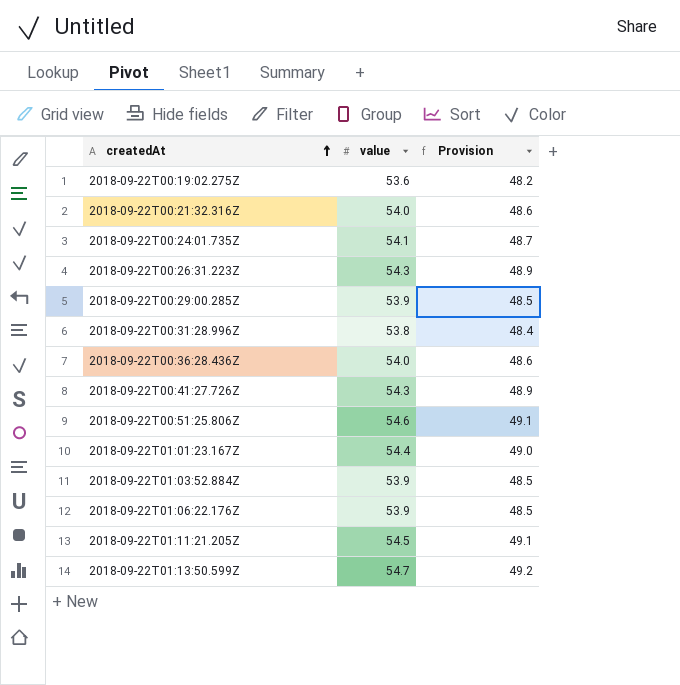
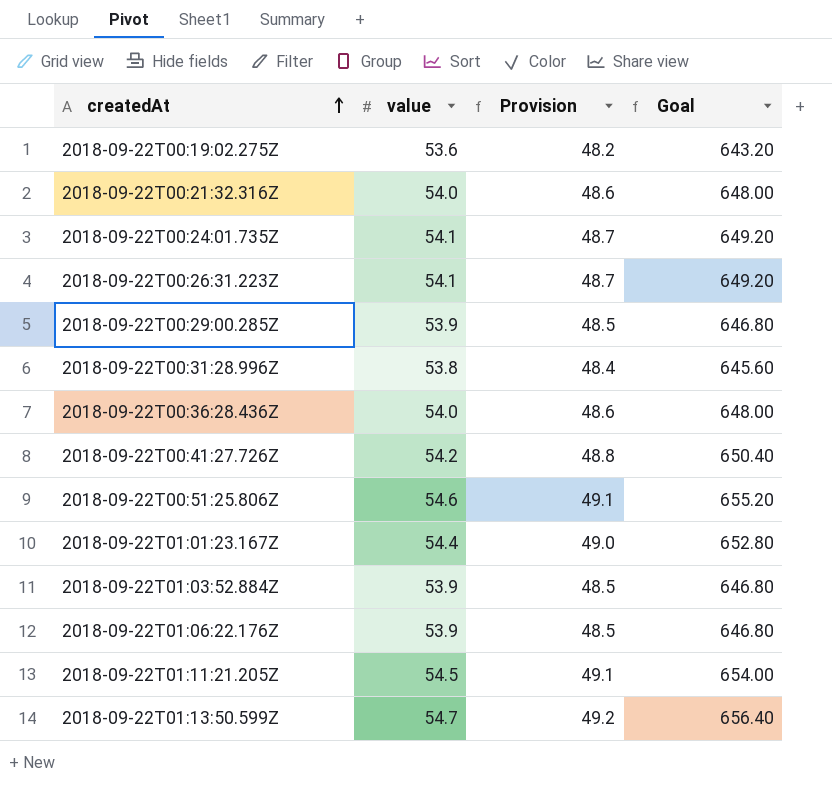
column Goal | formula: none -> [value] * 12
2018-09-22T00:26:31.223Z | value: 54.3 -> 54.1
2018-09-22T00:26:31.223Z | Provision: 48.9 -> 48.7
2018-09-22T00:41:27.726Z | value: 54.3 -> 54.2
2018-09-22T00:41:27.726Z | Provision: 48.9 -> 48.8

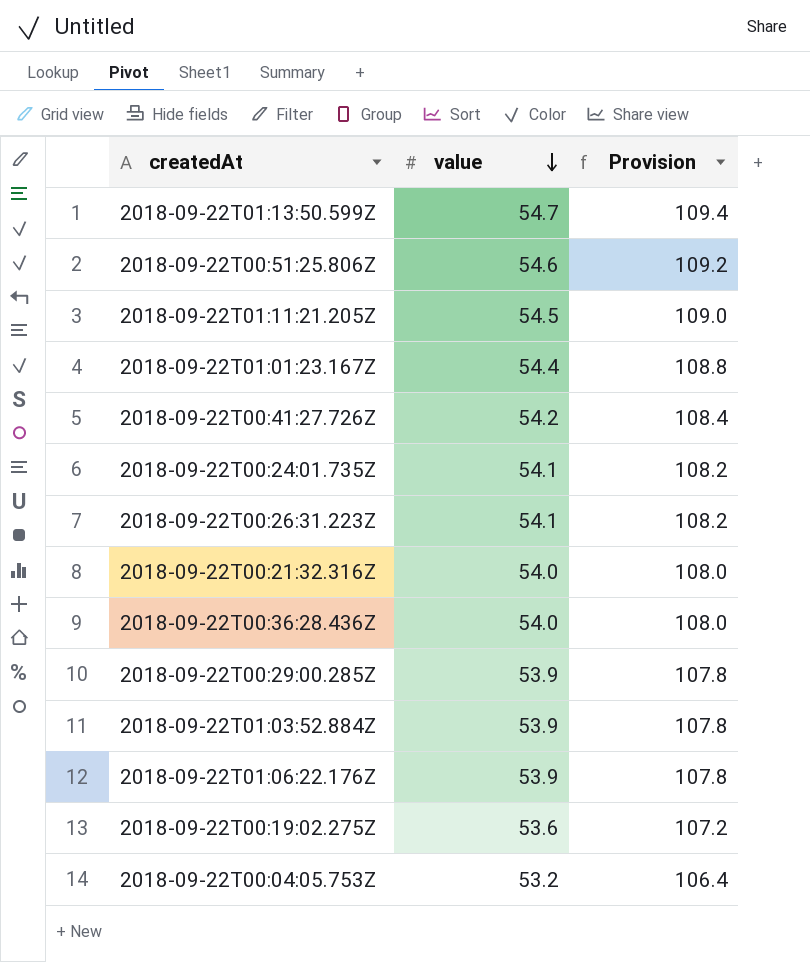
row order: createdAt ascending -> value descending
column Goal | formula: [value] * 12 -> none
column Provision | formula: [value] * 0.9 -> [value] * 2
row 2018-09-22T00:31:28.996Z: 53.8 | 48.4 | 645.60 -> none
row 2018-09-22T00:04:05.753Z: none -> 53.2 | 106.4

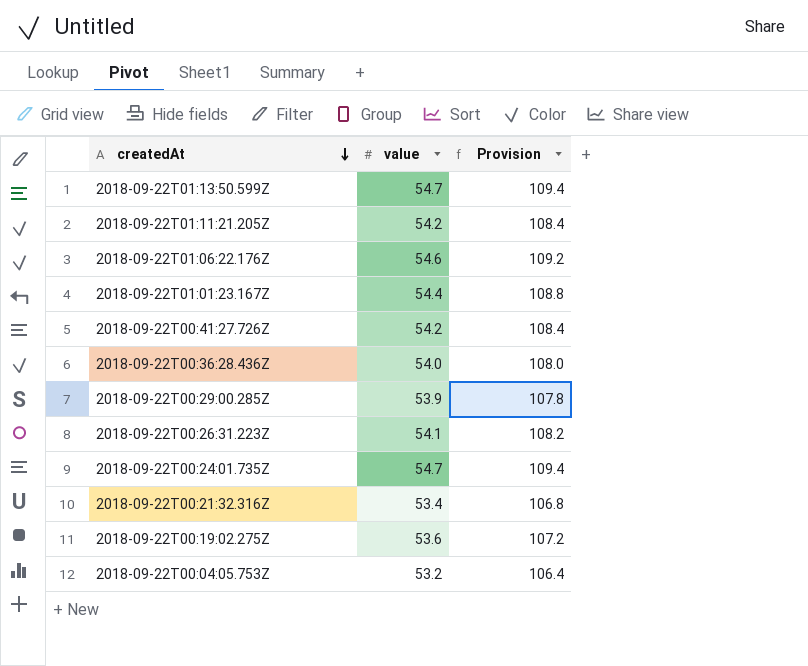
row order: value descending -> createdAt descending
row 2018-09-22T00:51:25.806Z: 54.6 | 109.2 -> none
row 2018-09-22T01:03:52.884Z: 53.9 | 107.8 -> none
2018-09-22T01:11:21.205Z | value: 54.5 -> 54.2
2018-09-22T01:11:21.205Z | Provision: 109.0 -> 108.4
2018-09-22T01:06:22.176Z | value: 53.9 -> 54.6
2018-09-22T01:06:22.176Z | Provision: 107.8 -> 109.2
2018-09-22T00:24:01.735Z | value: 54.1 -> 54.7
2018-09-22T00:24:01.735Z | Provision: 108.2 -> 109.4
2018-09-22T00:21:32.316Z | value: 54.0 -> 53.4
2018-09-22T00:21:32.316Z | Provision: 108.0 -> 106.8

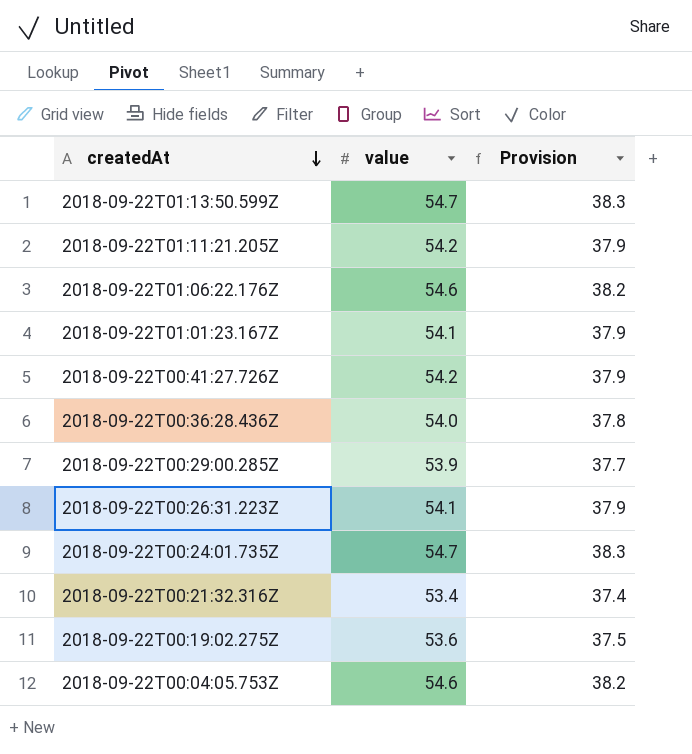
column Provision | formula: [value] * 2 -> [value] * 0.7
2018-09-22T01:01:23.167Z | value: 54.4 -> 54.1
2018-09-22T00:04:05.753Z | value: 53.2 -> 54.6

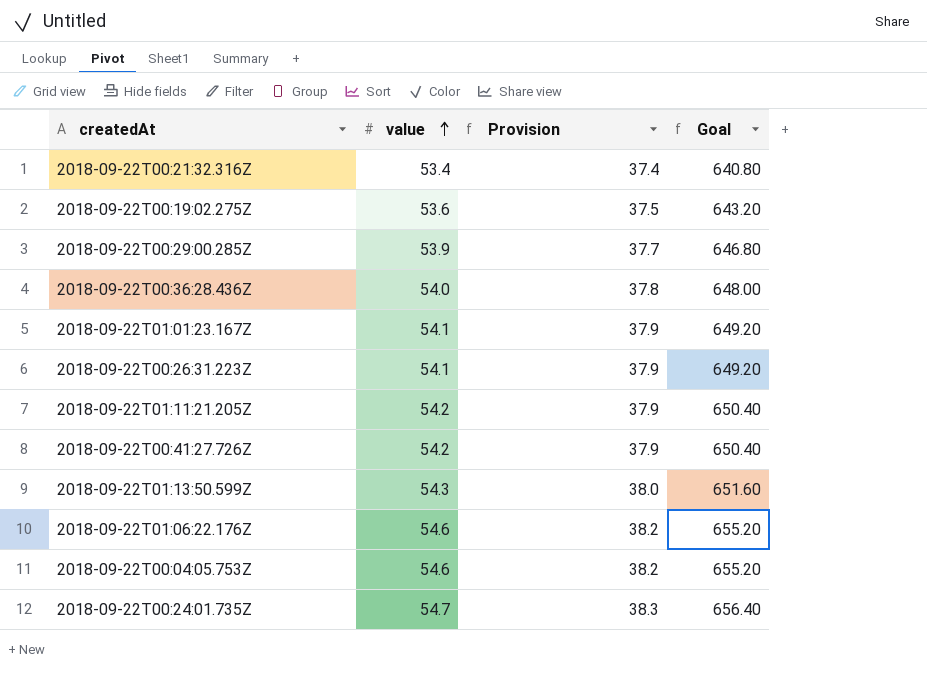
row order: createdAt descending -> value ascending
column Goal | formula: none -> [value] * 12
2018-09-22T01:13:50.599Z | value: 54.7 -> 54.3
2018-09-22T01:13:50.599Z | Provision: 38.3 -> 38.0

